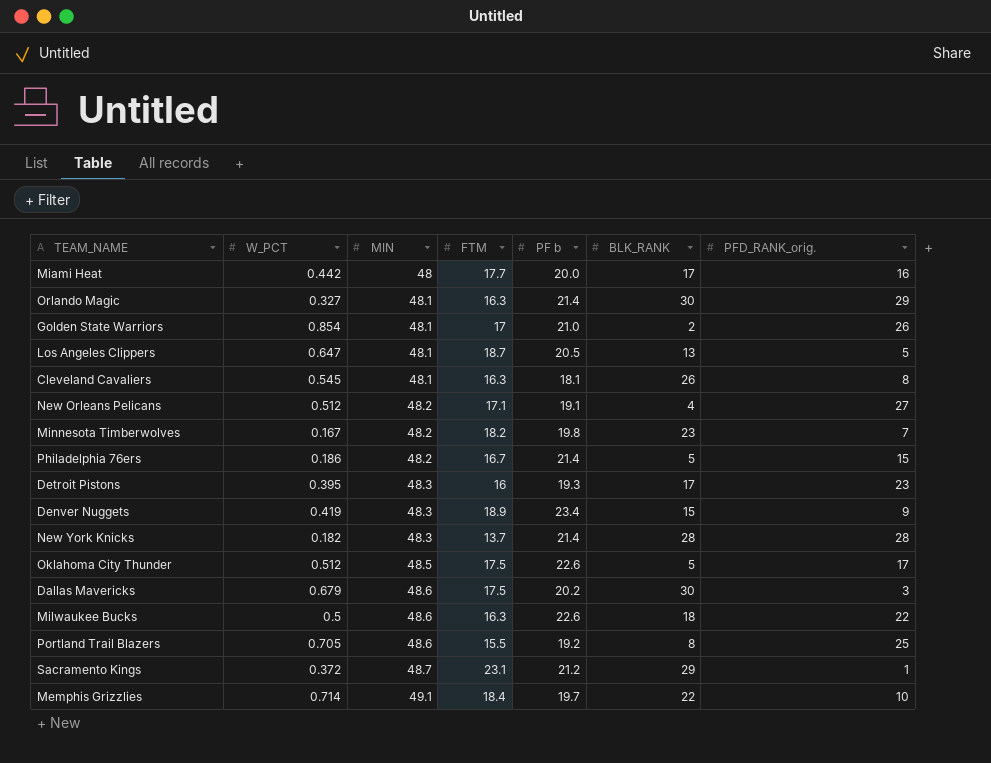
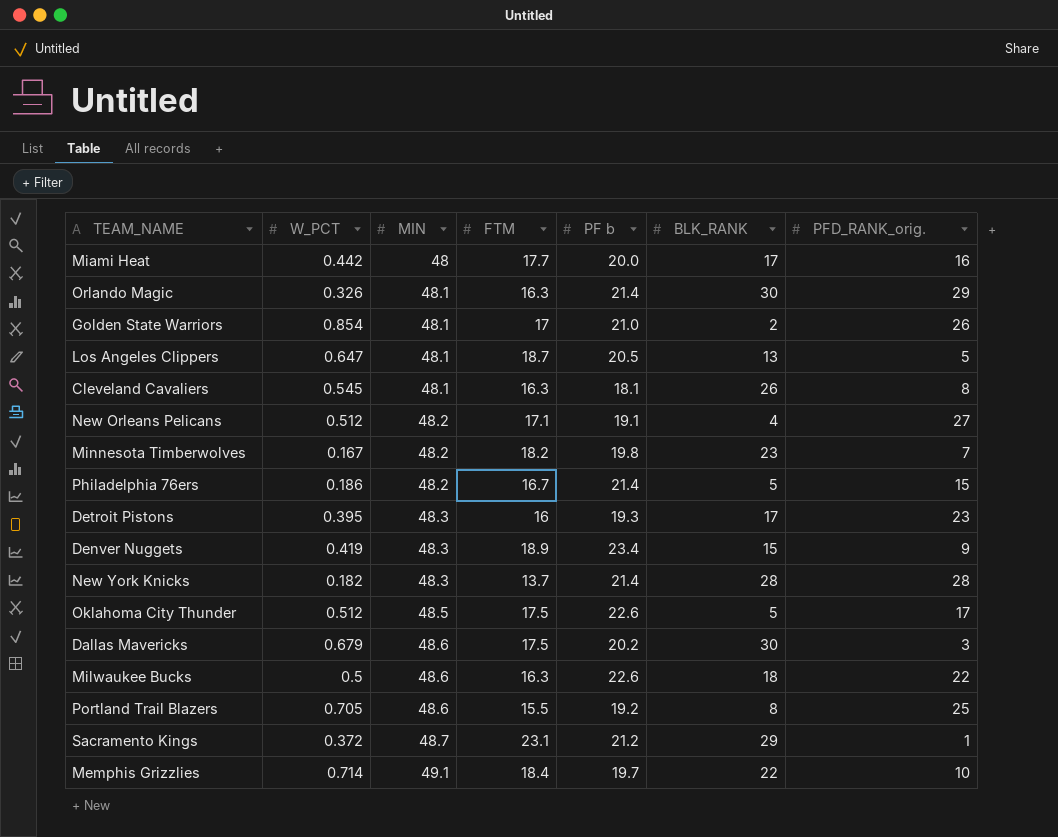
Orlando Magic | W_PCT: 0.327 -> 0.326

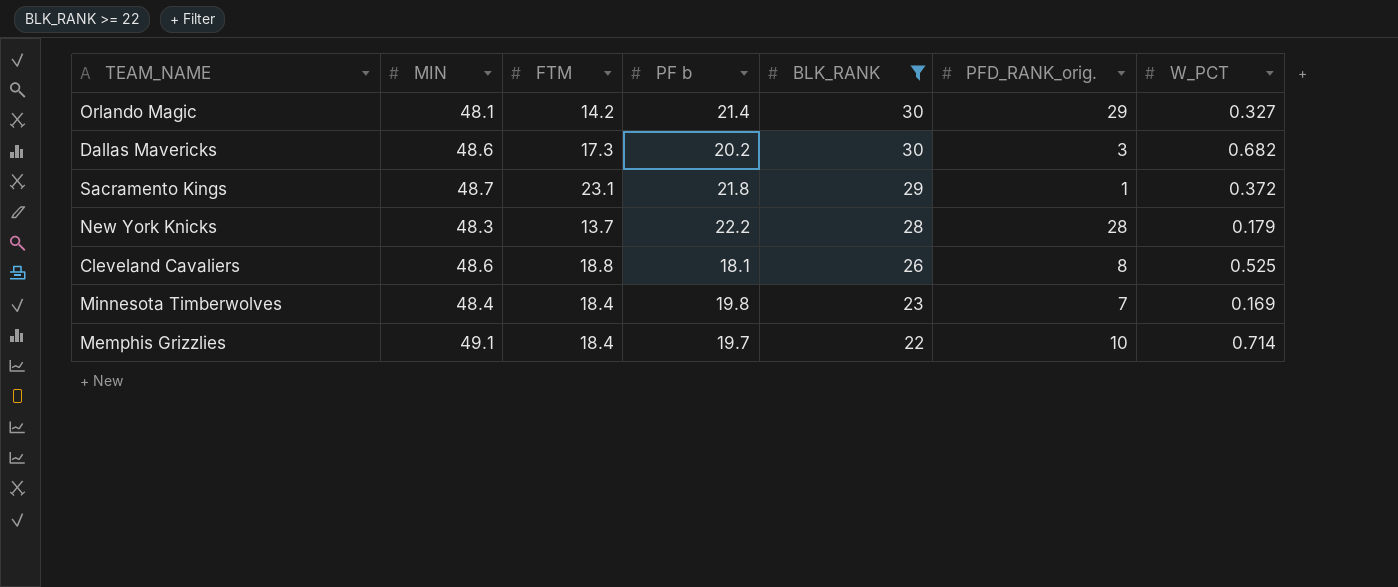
filter: none -> BLK_RANK >= 22
row order: MIN ascending -> BLK_RANK descending
column W_PCT | position: 2 -> 7
Orlando Magic | FTM: 16.3 -> 14.2
Orlando Magic | W_PCT: 0.326 -> 0.327
Dallas Mavericks | FTM: 17.5 -> 17.3
Dallas Mavericks | W_PCT: 0.679 -> 0.682
Sacramento Kings | PF b: 21.2 -> 21.8
New York Knicks | PF b: 21.4 -> 22.2
New York Knicks | W_PCT: 0.182 -> 0.179
Cleveland Cavaliers | MIN: 48.1 -> 48.6
Cleveland Cavaliers | FTM: 16.3 -> 18.8
Cleveland Cavaliers | W_PCT: 0.545 -> 0.525
Minnesota Timberwolves | MIN: 48.2 -> 48.4
Minnesota Timberwolves | FTM: 18.2 -> 18.4
Minnesota Timberwolves | W_PCT: 0.167 -> 0.169

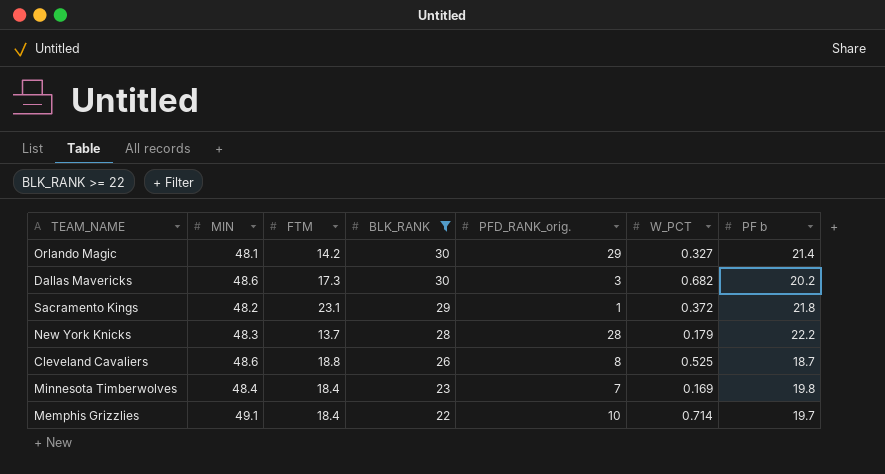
column PF b | position: 4 -> 7
Sacramento Kings | MIN: 48.7 -> 48.2
Cleveland Cavaliers | PF b: 18.1 -> 18.7

